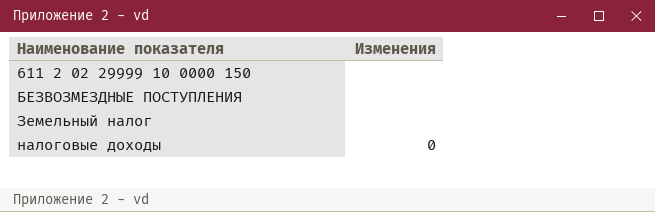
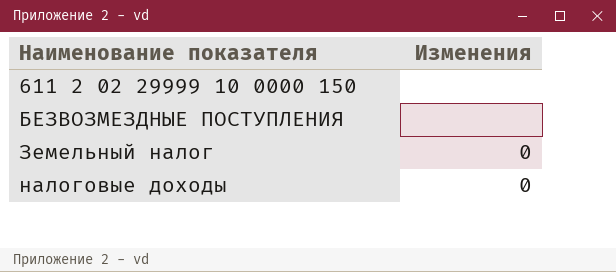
Земельный налог | Изменения: none -> 0

